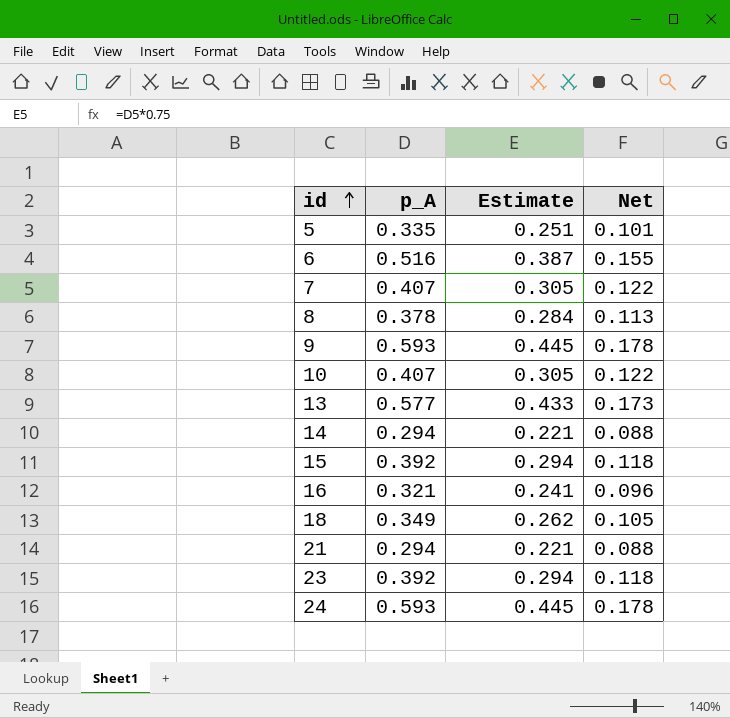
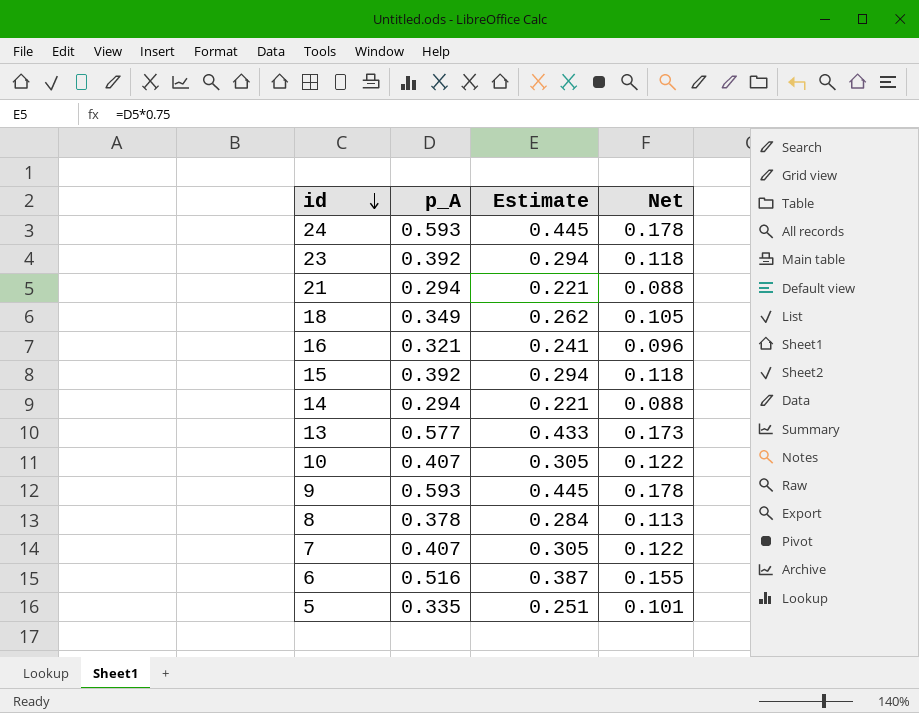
row order: id ascending -> id descending

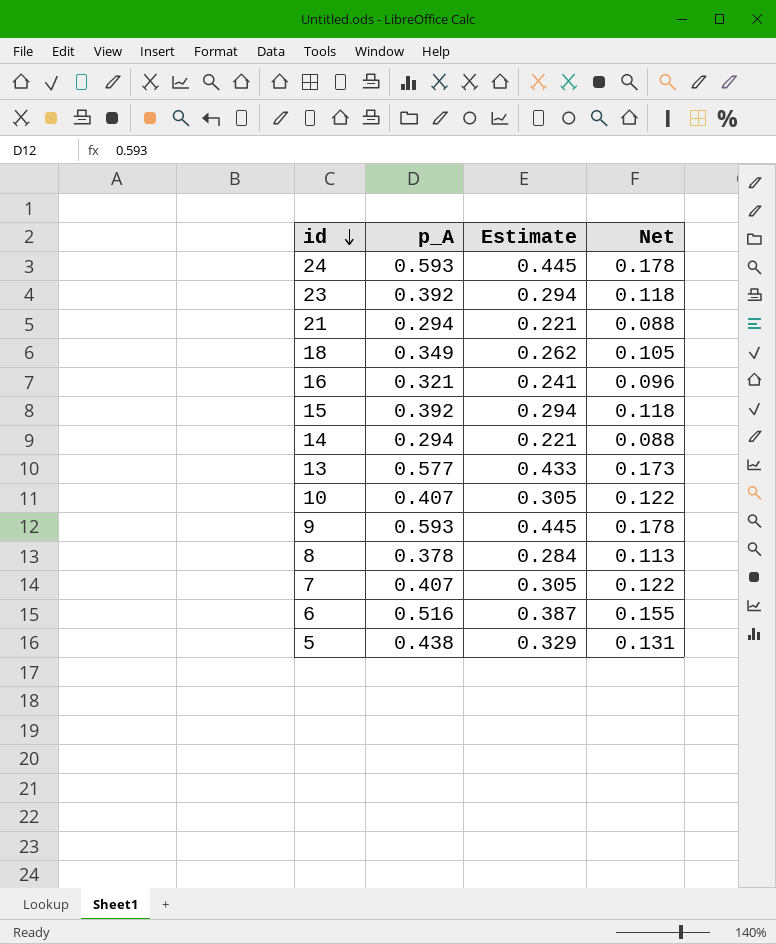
5 | p_A: 0.335 -> 0.438
5 | Estimate: 0.251 -> 0.329
5 | Net: 0.101 -> 0.131

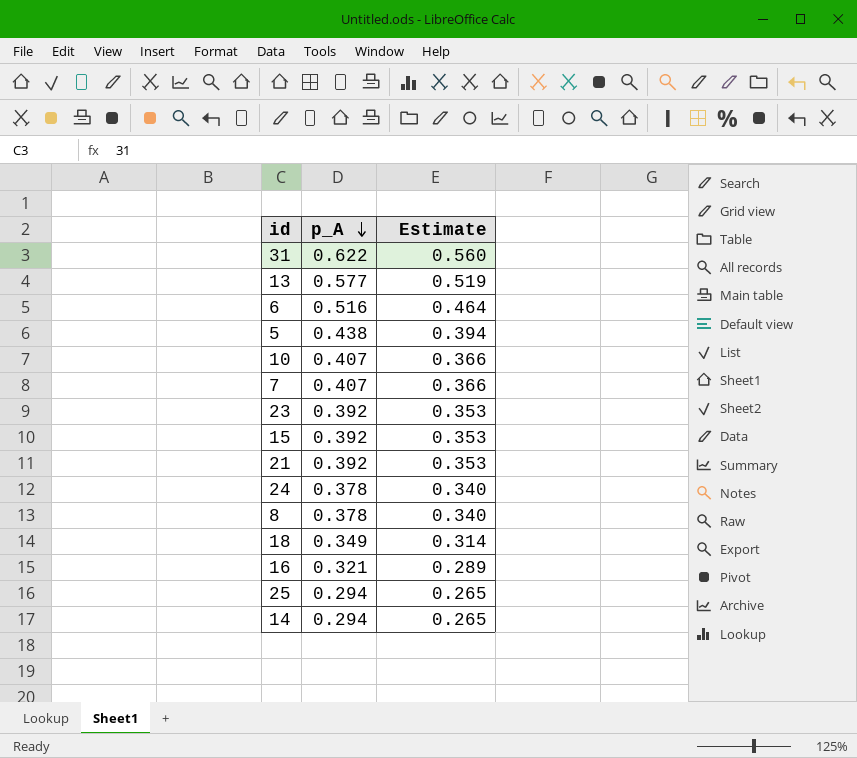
row order: id descending -> p_A descending
column Net | formula: [p_A] * 0.3 -> none
column Estimate | formula: [p_A] * 0.75 -> [p_A] * 0.9
row 9: 0.593 | 0.445 | 0.178 -> none
row 31: none -> 0.622 | 0.560
21 | p_A: 0.294 -> 0.392
24 | p_A: 0.593 -> 0.378
row 25: none -> 0.294 | 0.265

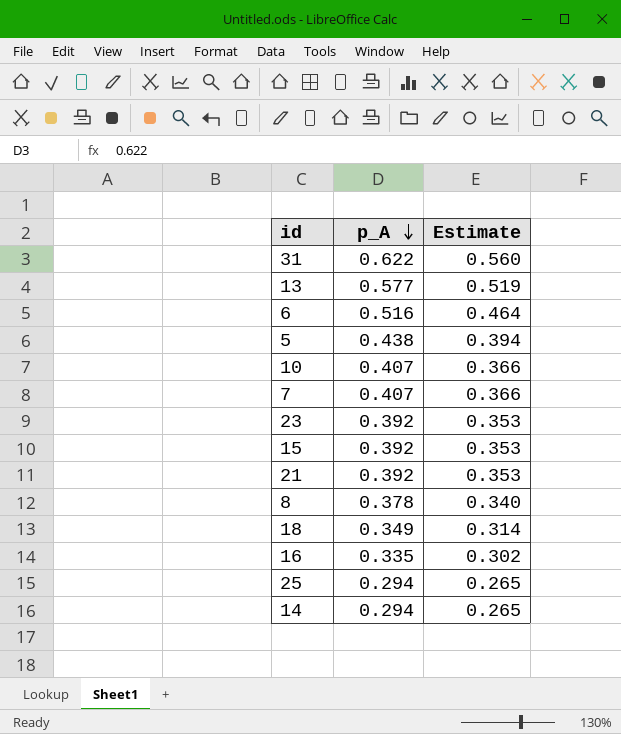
row 24: 0.378 | 0.340 -> none
16 | p_A: 0.321 -> 0.335
16 | Estimate: 0.289 -> 0.302

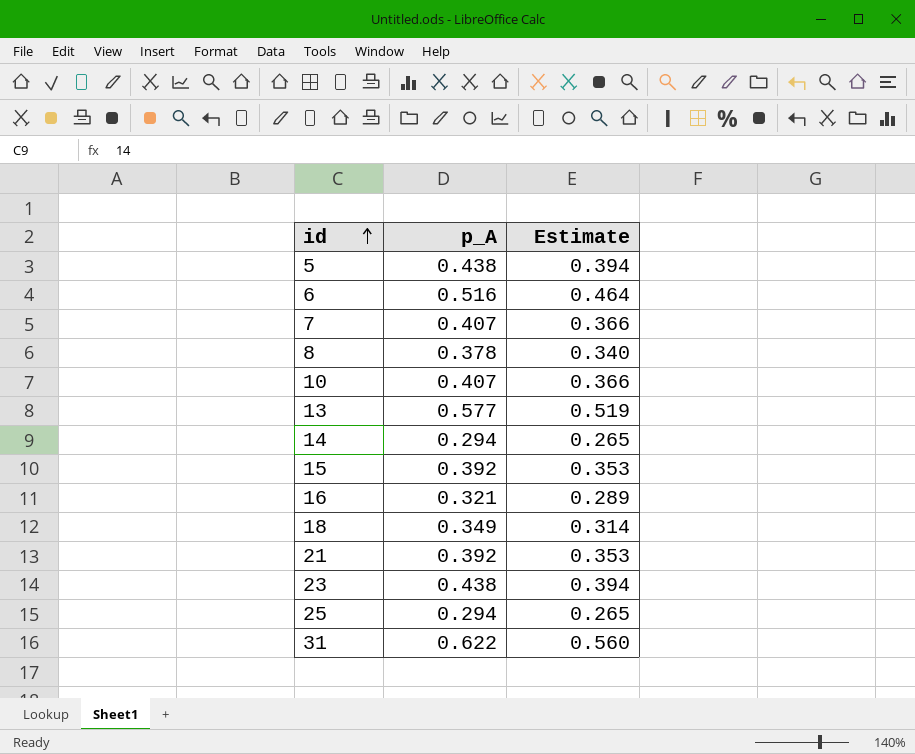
row order: p_A descending -> id ascending
16 | p_A: 0.335 -> 0.321
16 | Estimate: 0.302 -> 0.289
23 | p_A: 0.392 -> 0.438
23 | Estimate: 0.353 -> 0.394

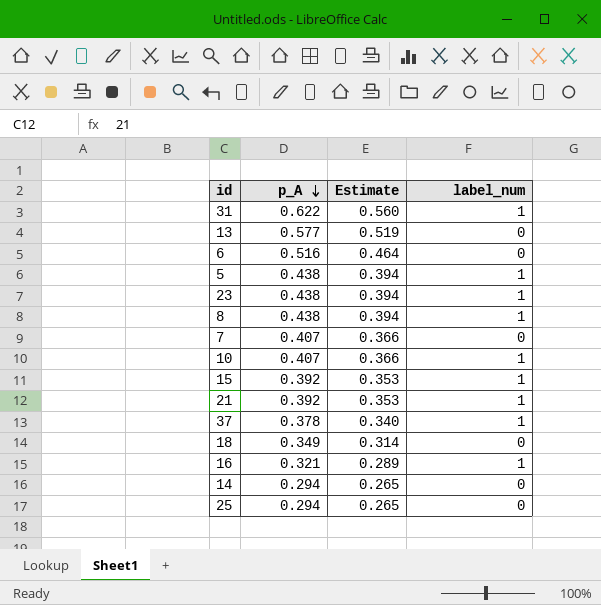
row order: id ascending -> p_A descending
column label_num | position: none -> 4
8 | p_A: 0.378 -> 0.438
8 | Estimate: 0.340 -> 0.394
row 37: none -> 0.378 | 0.340 | 1

